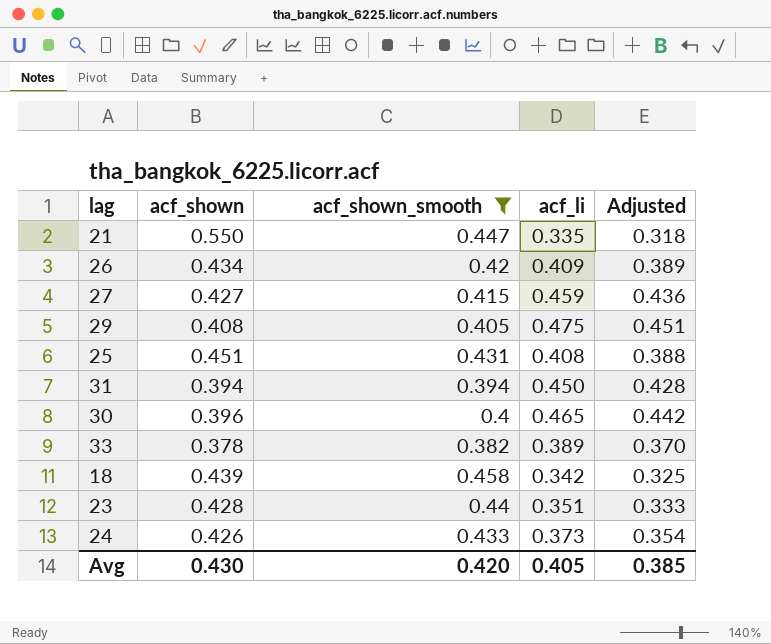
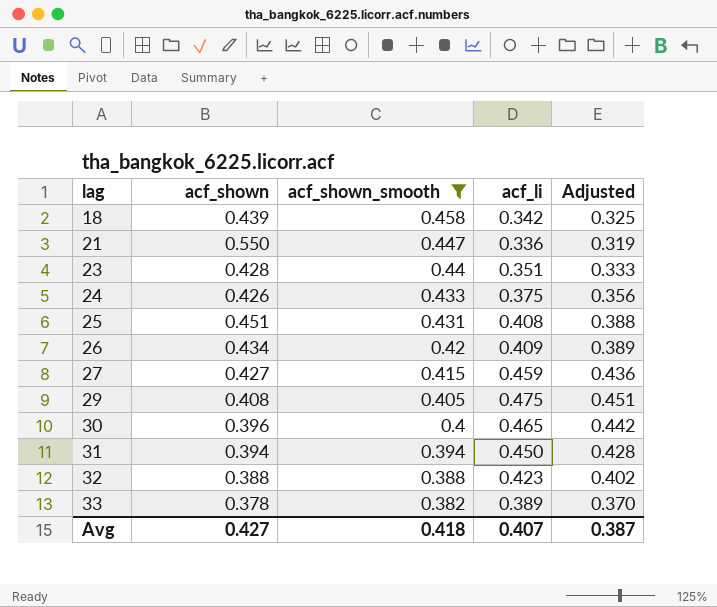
row order: none -> lag ascending
21 | acf_li: 0.335 -> 0.336
21 | Adjusted: 0.318 -> 0.319
24 | acf_li: 0.373 -> 0.375
24 | Adjusted: 0.354 -> 0.356
row 32: none -> 0.388 | 0.388 | 0.423 | 0.402
Avg | acf_shown: 0.430 -> 0.427
Avg | acf_shown_smooth: 0.420 -> 0.418
Avg | acf_li: 0.405 -> 0.407
Avg | Adjusted: 0.385 -> 0.387

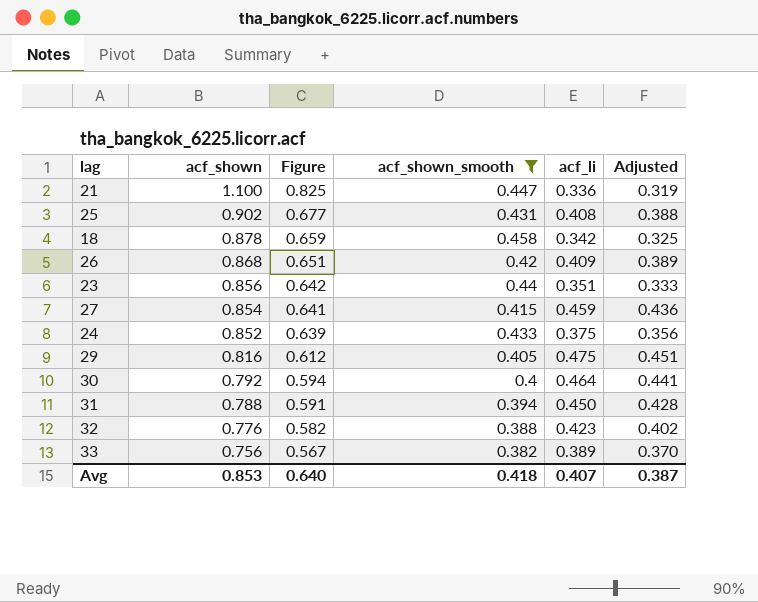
row order: lag ascending -> acf_shown descending
column Figure | formula: none -> [acf_shown] * 0.75
21 | acf_shown: 0.550 -> 1.100
25 | acf_shown: 0.451 -> 0.902
18 | acf_shown: 0.439 -> 0.878
26 | acf_shown: 0.434 -> 0.868
23 | acf_shown: 0.428 -> 0.856
27 | acf_shown: 0.427 -> 0.854
24 | acf_shown: 0.426 -> 0.852
29 | acf_shown: 0.408 -> 0.816
30 | acf_shown: 0.396 -> 0.792
30 | acf_li: 0.465 -> 0.464
30 | Adjusted: 0.442 -> 0.441
31 | acf_shown: 0.394 -> 0.788
32 | acf_shown: 0.388 -> 0.776
33 | acf_shown: 0.378 -> 0.756
Avg | acf_shown: 0.427 -> 0.853

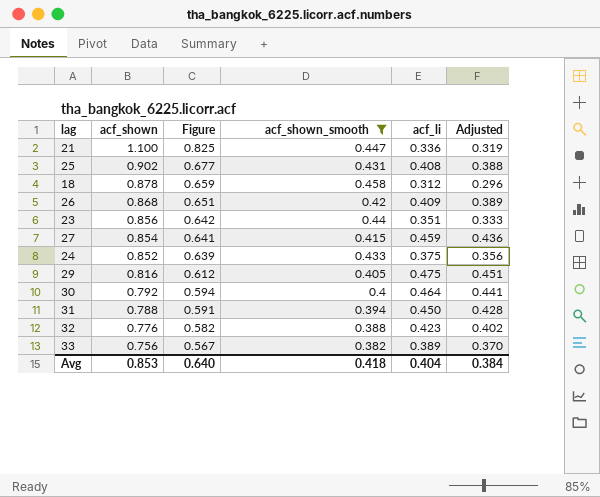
18 | acf_li: 0.342 -> 0.312
18 | Adjusted: 0.325 -> 0.296
Avg | acf_li: 0.407 -> 0.404
Avg | Adjusted: 0.387 -> 0.384

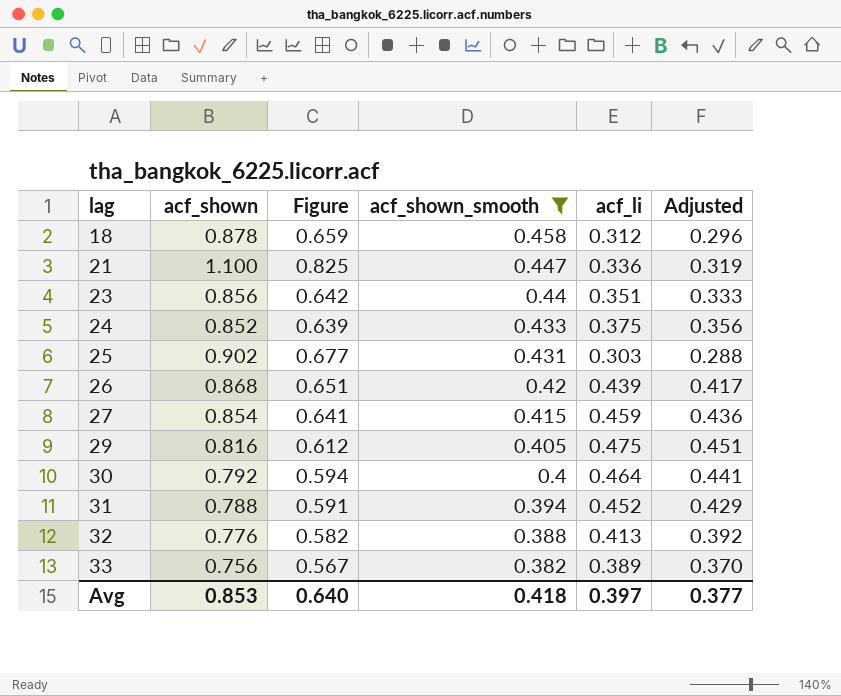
row order: acf_shown descending -> lag ascending
25 | acf_li: 0.408 -> 0.303
25 | Adjusted: 0.388 -> 0.288
26 | acf_li: 0.409 -> 0.439
26 | Adjusted: 0.389 -> 0.417
31 | acf_li: 0.450 -> 0.452
31 | Adjusted: 0.428 -> 0.429
32 | acf_li: 0.423 -> 0.413
32 | Adjusted: 0.402 -> 0.392
Avg | acf_li: 0.404 -> 0.397
Avg | Adjusted: 0.384 -> 0.377

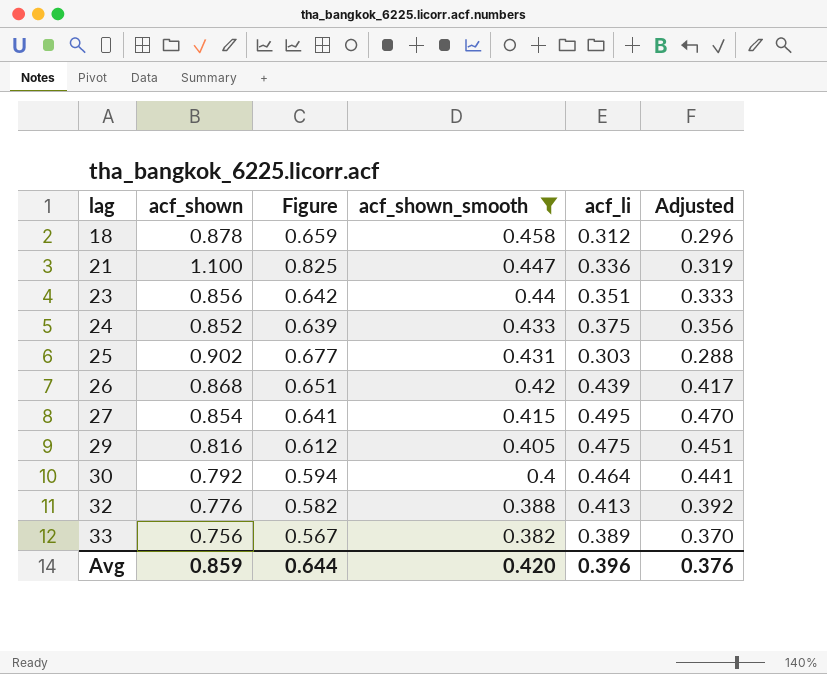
row 31: 0.788 | 0.591 | 0.394 | 0.452 | 0.429 -> none
27 | acf_li: 0.459 -> 0.495
27 | Adjusted: 0.436 -> 0.470
Avg | acf_shown: 0.853 -> 0.859
Avg | Figure: 0.640 -> 0.644
Avg | acf_shown_smooth: 0.418 -> 0.420
Avg | acf_li: 0.397 -> 0.396
Avg | Adjusted: 0.377 -> 0.376

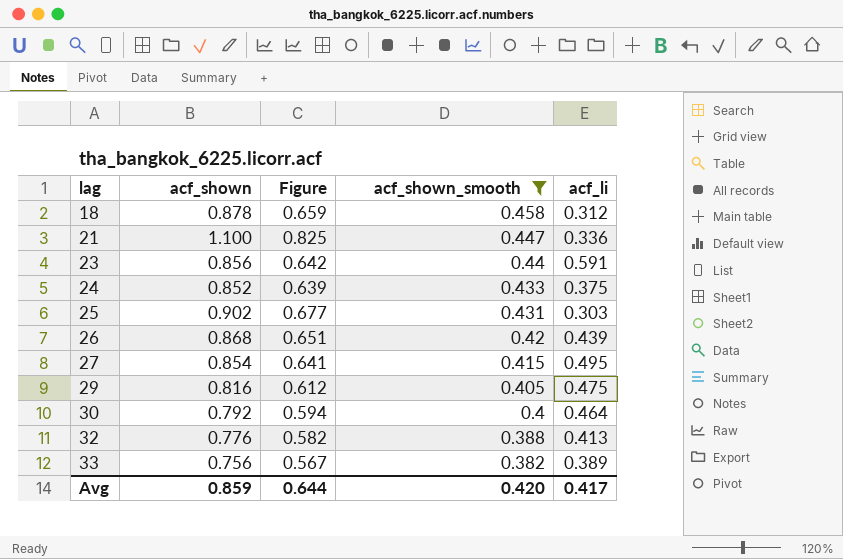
column Adjusted | formula: [acf_li] * 0.95 -> none
23 | acf_li: 0.351 -> 0.591
Avg | acf_li: 0.396 -> 0.417

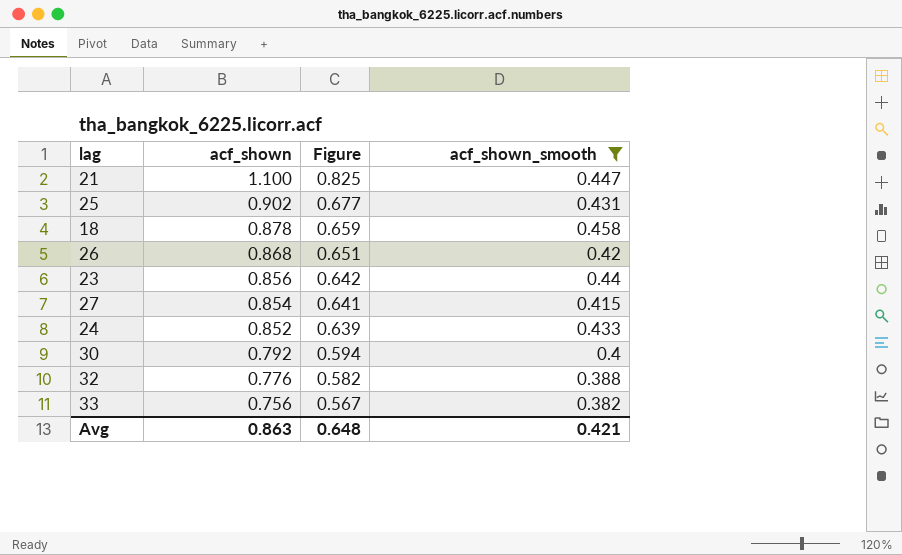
row order: lag ascending -> acf_shown descending
column acf_li | position: 5 -> none
row 29: 0.816 | 0.612 | 0.405 | 0.475 -> none
Avg | acf_shown: 0.859 -> 0.863
Avg | Figure: 0.644 -> 0.648
Avg | acf_shown_smooth: 0.420 -> 0.421

